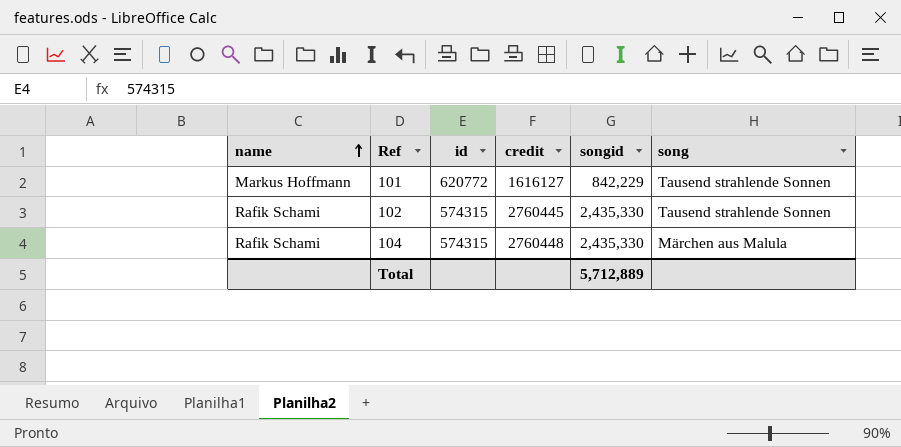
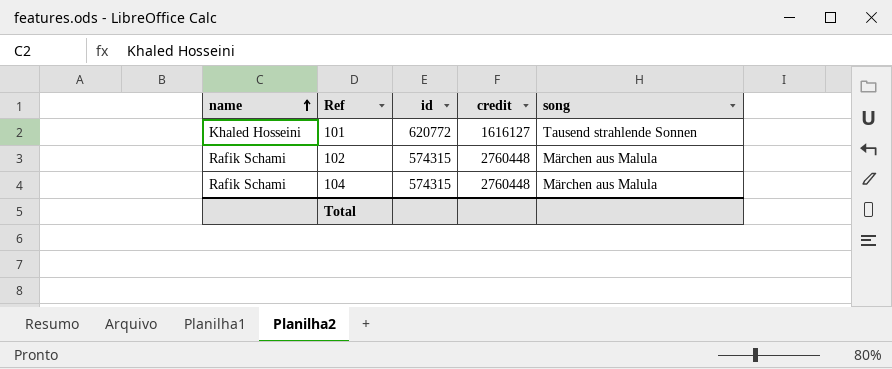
column songid | position: 5 -> none
101 | name: Markus Hoffmann -> Khaled Hosseini
102 | credit: 2760445 -> 2760448
102 | song: Tausend strahlende Sonnen -> Märchen aus Malula

